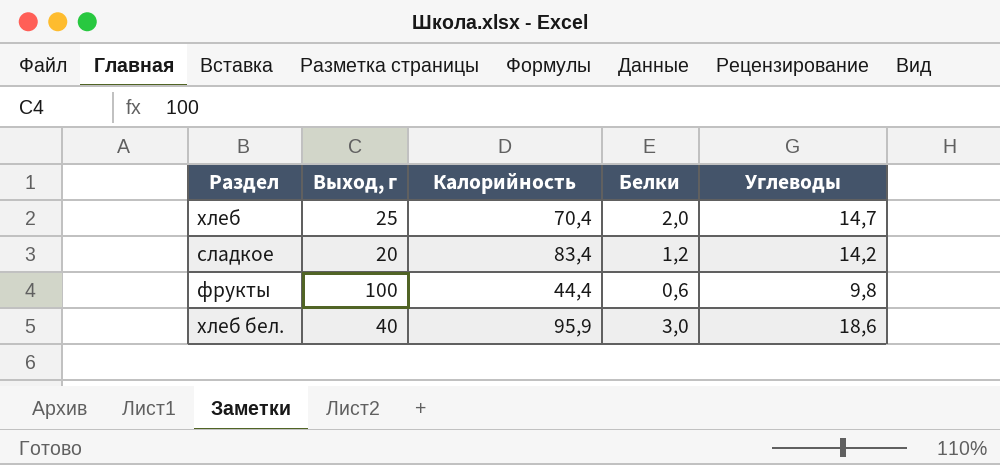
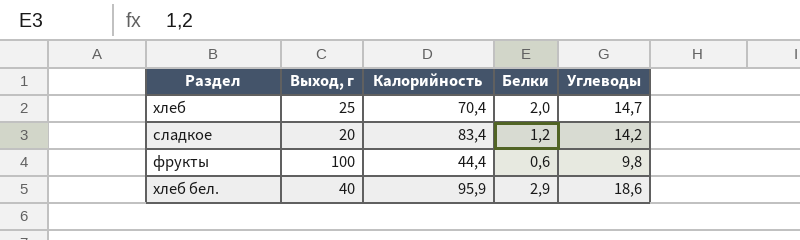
хлеб бел. | Белки: 3,0 -> 2,9

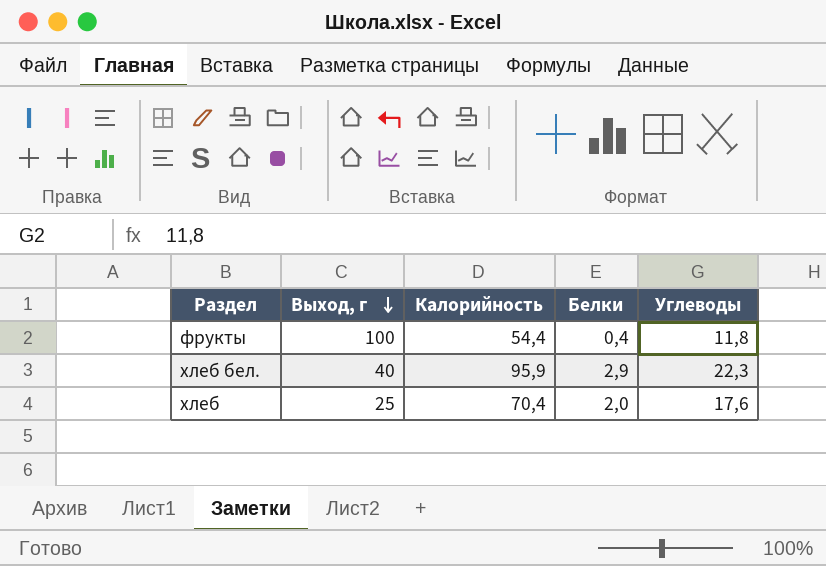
row order: none -> Выход, г descending
row сладкое: 20 | 83,4 | 1,2 | 14,2 -> none
фрукты | Калорийность: 44,4 -> 54,4
фрукты | Белки: 0,6 -> 0,4
фрукты | Углеводы: 9,8 -> 11,8
хлеб бел. | Углеводы: 18,6 -> 22,3
хлеб | Углеводы: 14,7 -> 17,6

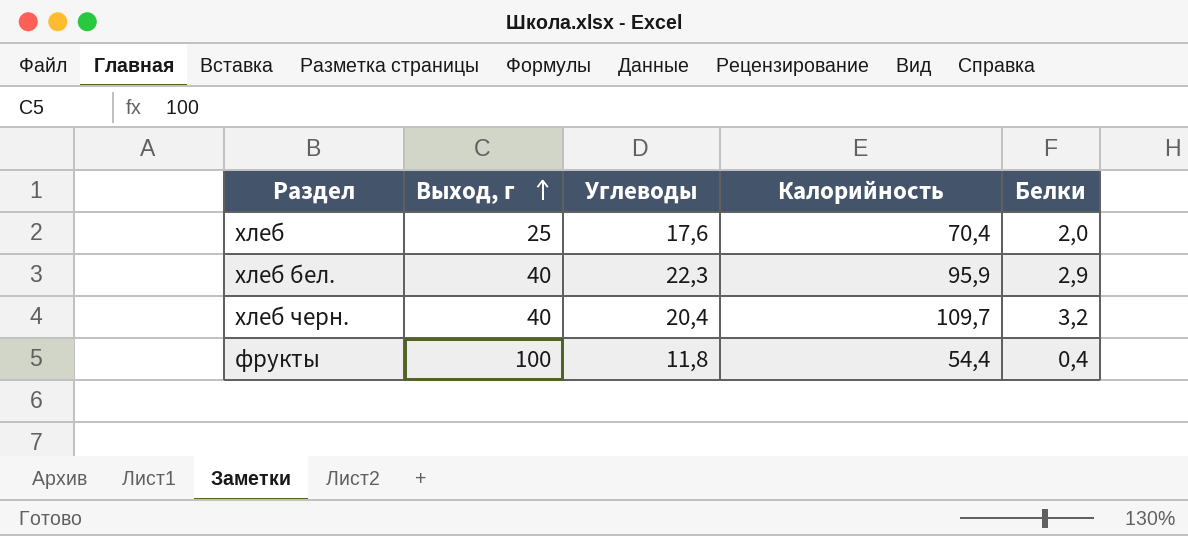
row order: Выход, г descending -> Выход, г ascending
column Углеводы | position: 5 -> 3
row хлеб черн.: none -> 40 | 20,4 | 109,7 | 3,2

